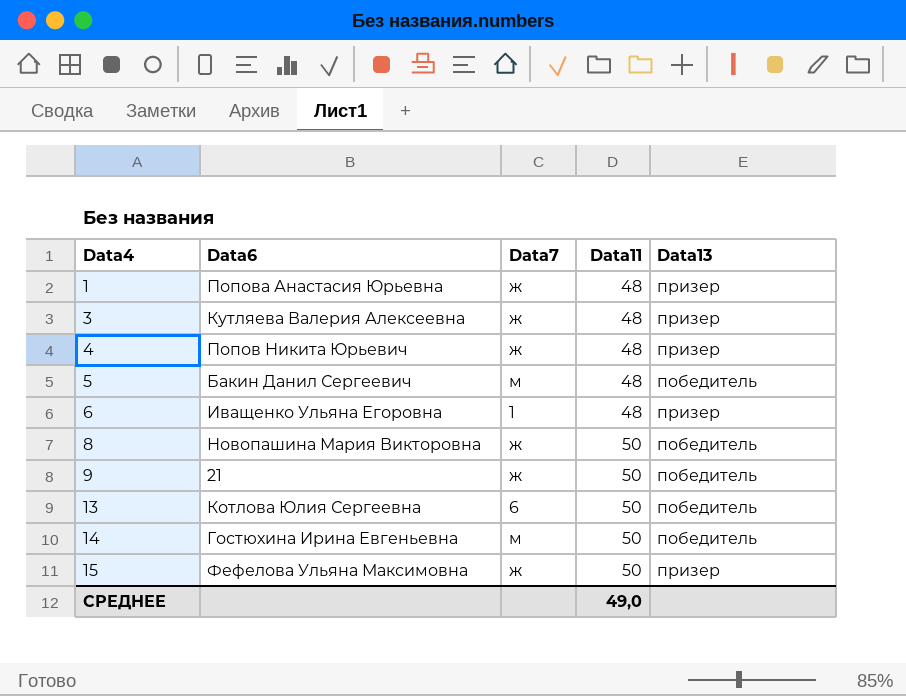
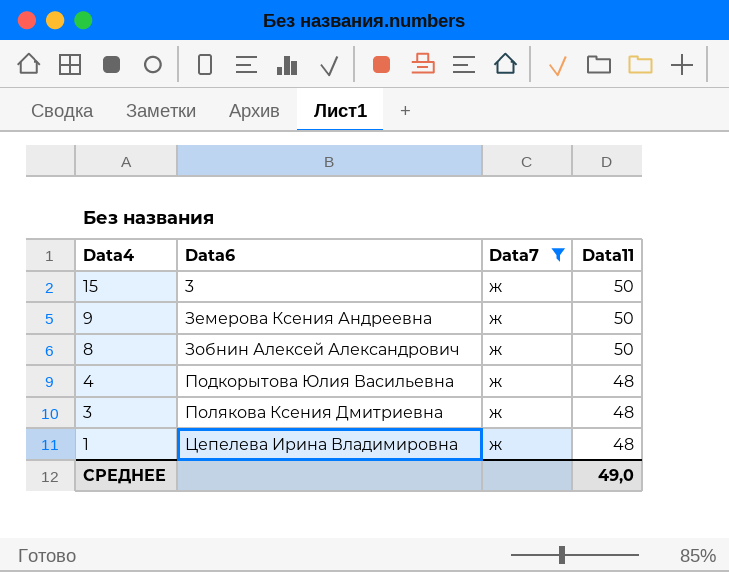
filter: none -> Data7 = ж
row order: Data4 ascending -> Data4 descending
column Data13 | position: 5 -> none
15 | Data6: Фефелова Ульяна Максимовна -> 3
9 | Data6: 21 -> Земерова Ксения Андреевна
8 | Data6: Новопашина Мария Викторовна -> Зобнин Алексей Александрович
4 | Data6: Попов Никита Юрьевич -> Подкорытова Юлия Васильевна
3 | Data6: Кутляева Валерия Алексеевна -> Полякова Ксения Дмитриевна
1 | Data6: Попова Анастасия Юрьевна -> Цепелева Ирина Владимировна

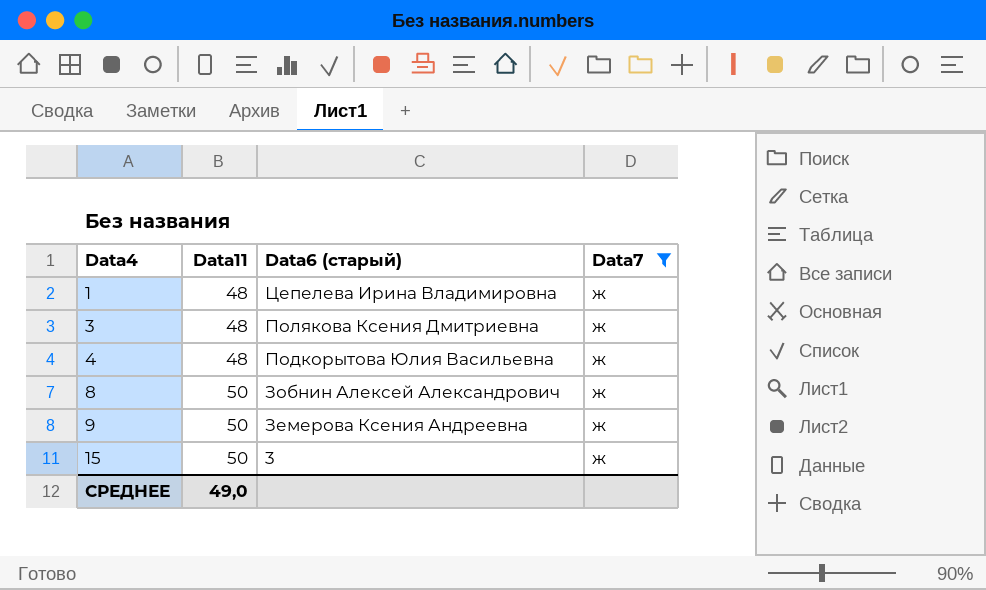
row order: Data4 descending -> Data4 ascending
column Data11 | position: 4 -> 2
column name: Data6 -> Data6 (старый)

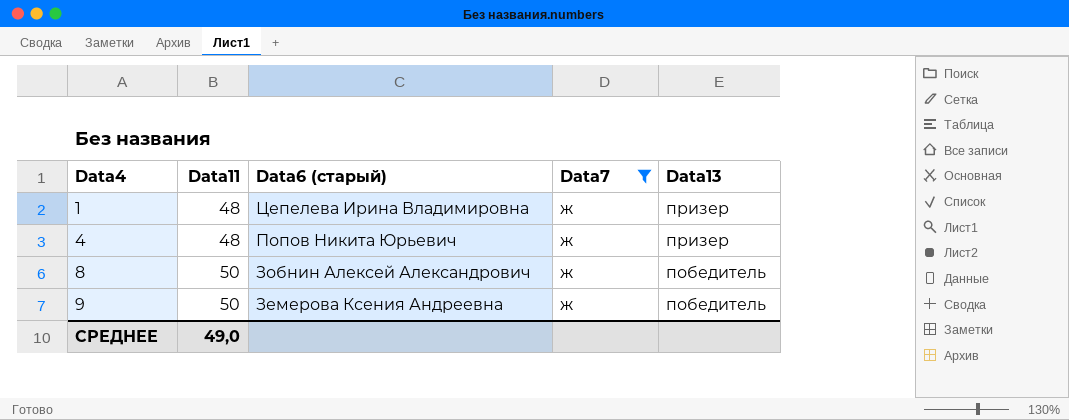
column Data13 | position: none -> 5
row 3: 48 | Полякова Ксения Дмитриевна | ж -> none
row 15: 50 | 3 | ж -> none
4 | Data6 (старый): Подкорытова Юлия Васильевна -> Попов Никита Юрьевич

